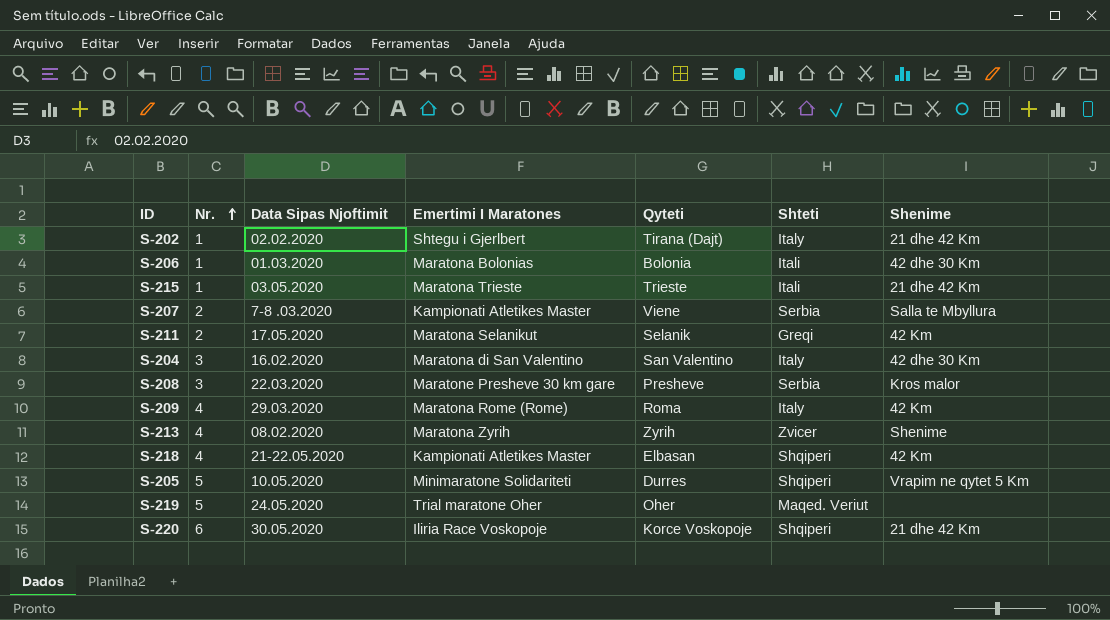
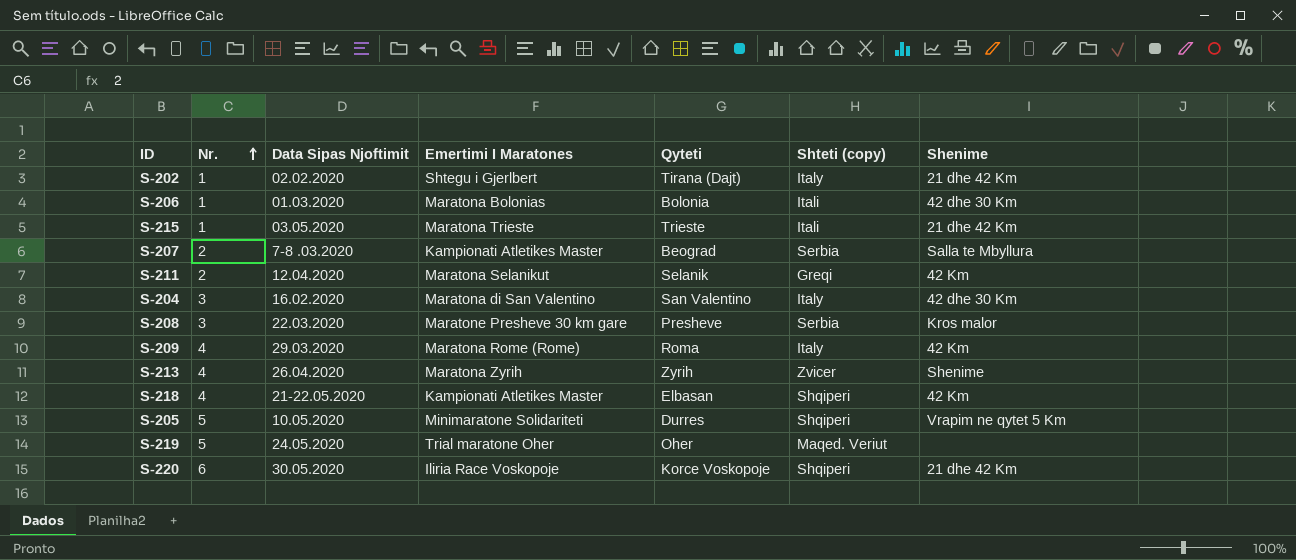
column name: Shteti -> Shteti (copy)
S-207 | Qyteti: Viene -> Beograd
S-211 | Data Sipas Njoftimit: 17.05.2020 -> 12.04.2020
S-213 | Data Sipas Njoftimit: 08.02.2020 -> 26.04.2020

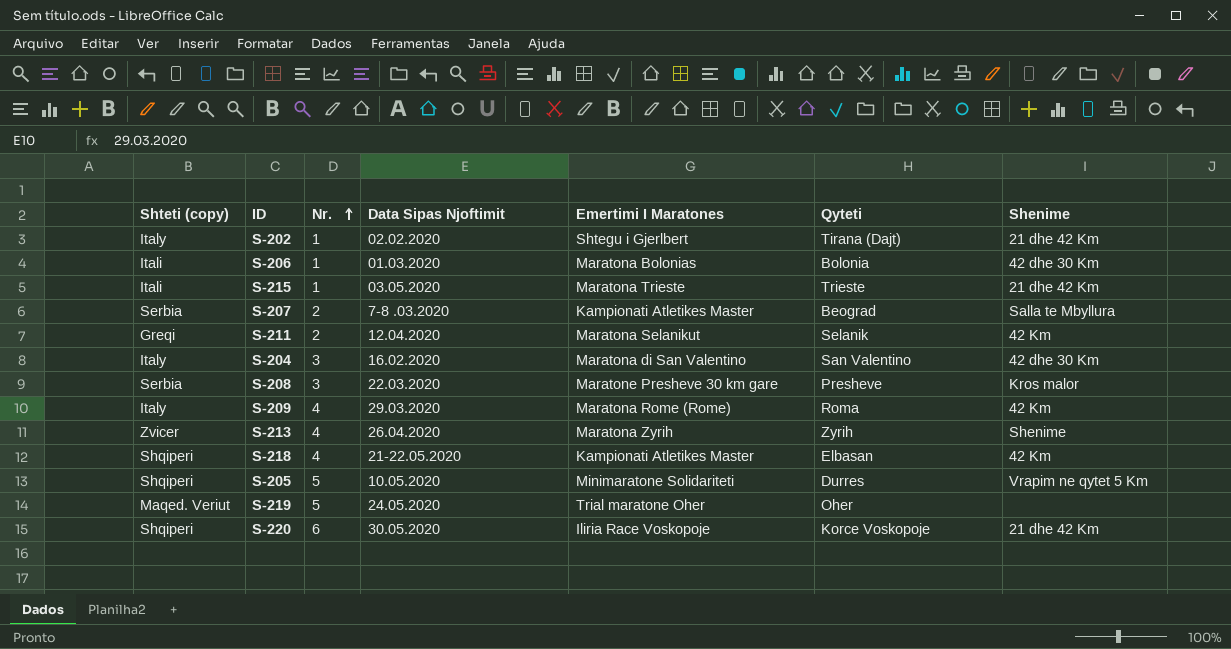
column Shteti (copy) | position: 6 -> 1

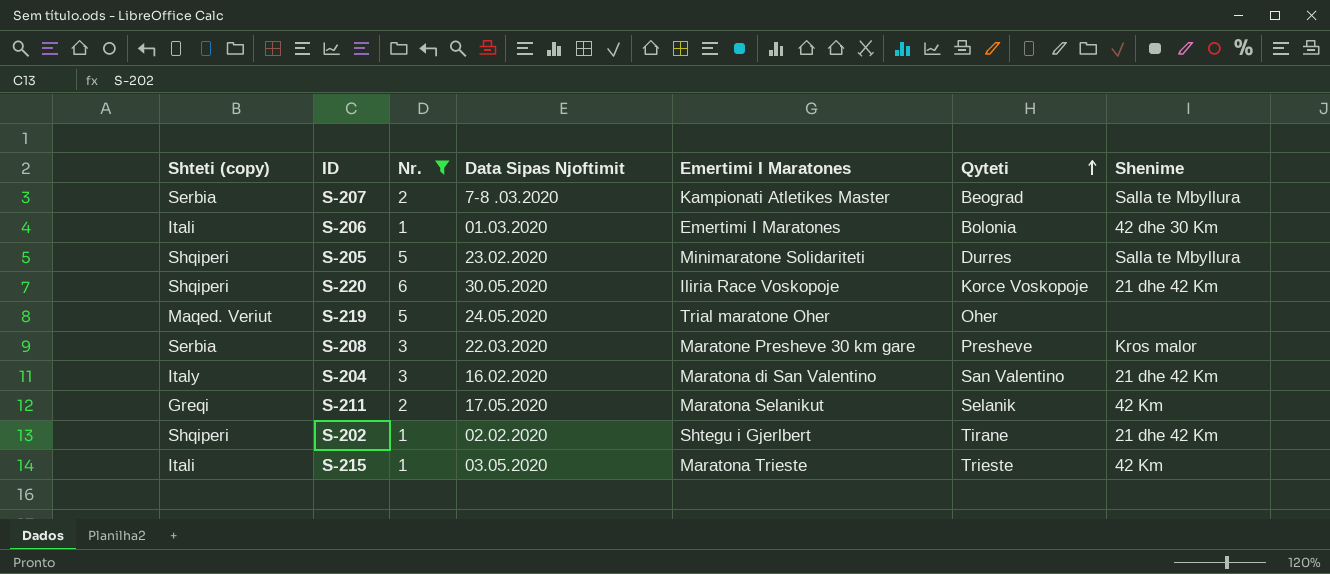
filter: none -> Nr. != 4
row order: Nr. ascending -> Qyteti ascending
S-206 | Emertimi I Maratones: Maratona Bolonias -> Emertimi I Maratones
S-205 | Data Sipas Njoftimit: 10.05.2020 -> 23.02.2020
S-205 | Shenime: Vrapim ne qytet 5 Km -> Salla te Mbyllura
S-204 | Shenime: 42 dhe 30 Km -> 21 dhe 42 Km
S-211 | Data Sipas Njoftimit: 12.04.2020 -> 17.05.2020
S-202 | Shteti (copy): Italy -> Shqiperi
S-202 | Qyteti: Tirana (Dajt) -> Tirane
S-215 | Shenime: 21 dhe 42 Km -> 42 Km

